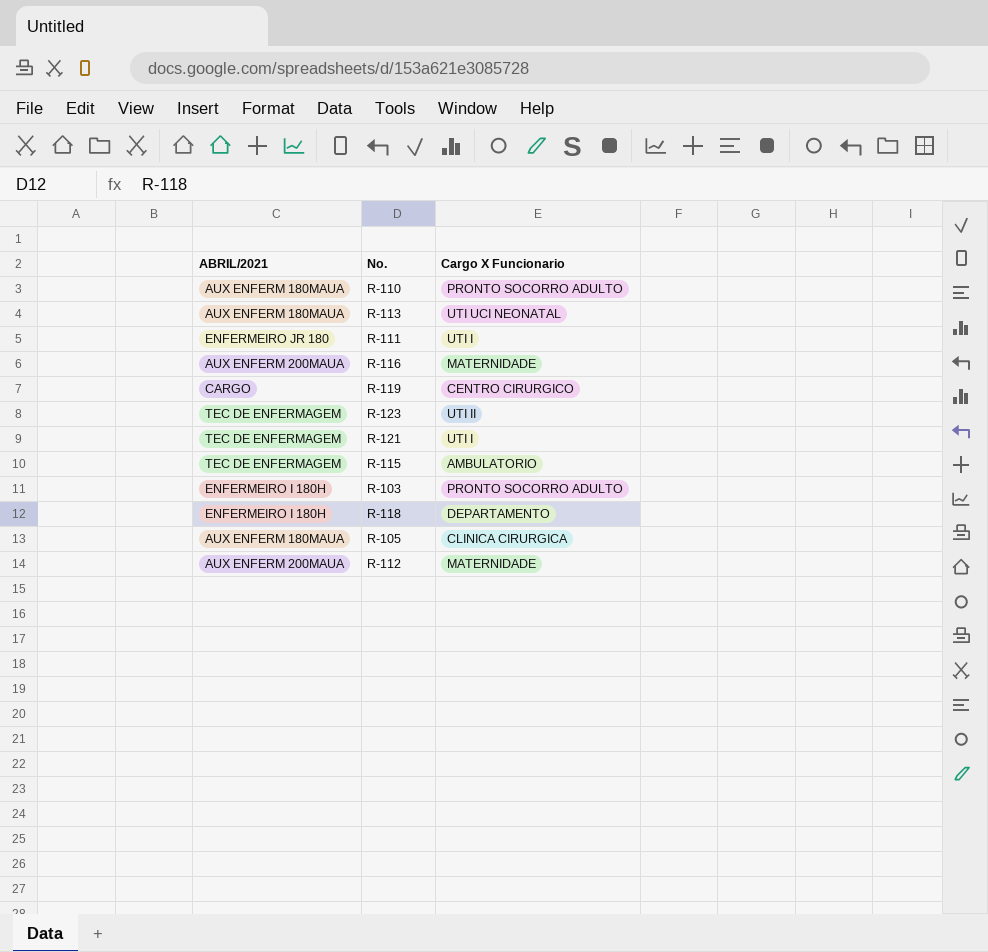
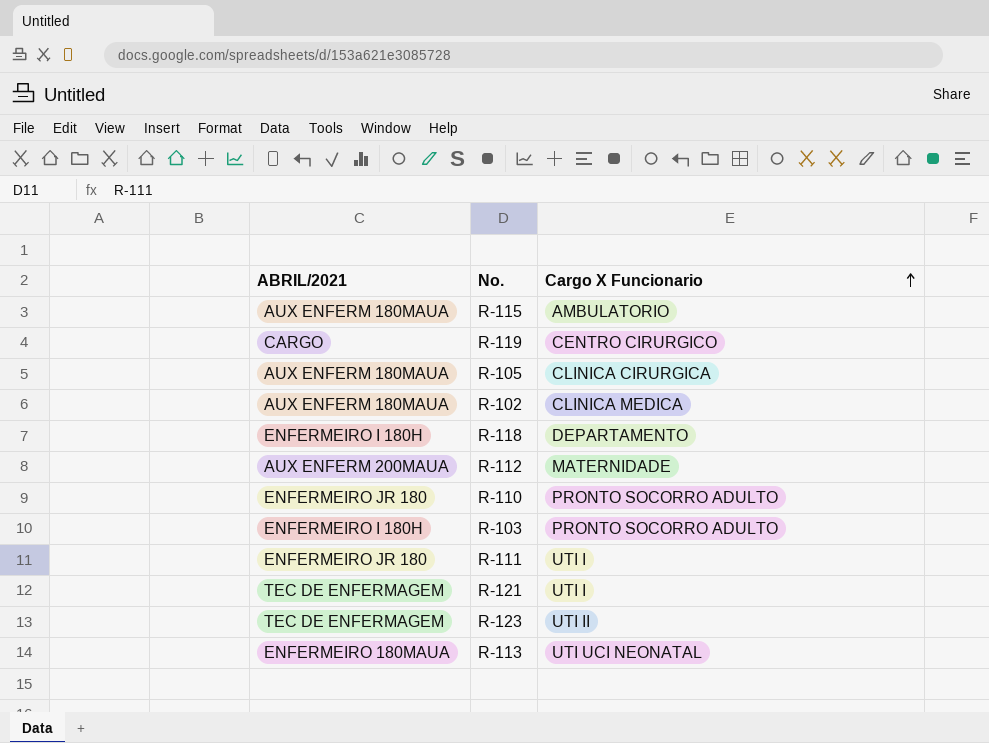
row order: none -> Cargo X Funcionario ascending
row R-116: AUX ENFERM 200MAUA | MATERNIDADE -> none
R-115 | ABRIL/2021: TEC DE ENFERMAGEM -> AUX ENFERM 180MAUA
row R-102: none -> AUX ENFERM 180MAUA | CLINICA MEDICA
R-110 | ABRIL/2021: AUX ENFERM 180MAUA -> ENFERMEIRO JR 180
R-113 | ABRIL/2021: AUX ENFERM 180MAUA -> ENFERMEIRO 180MAUA

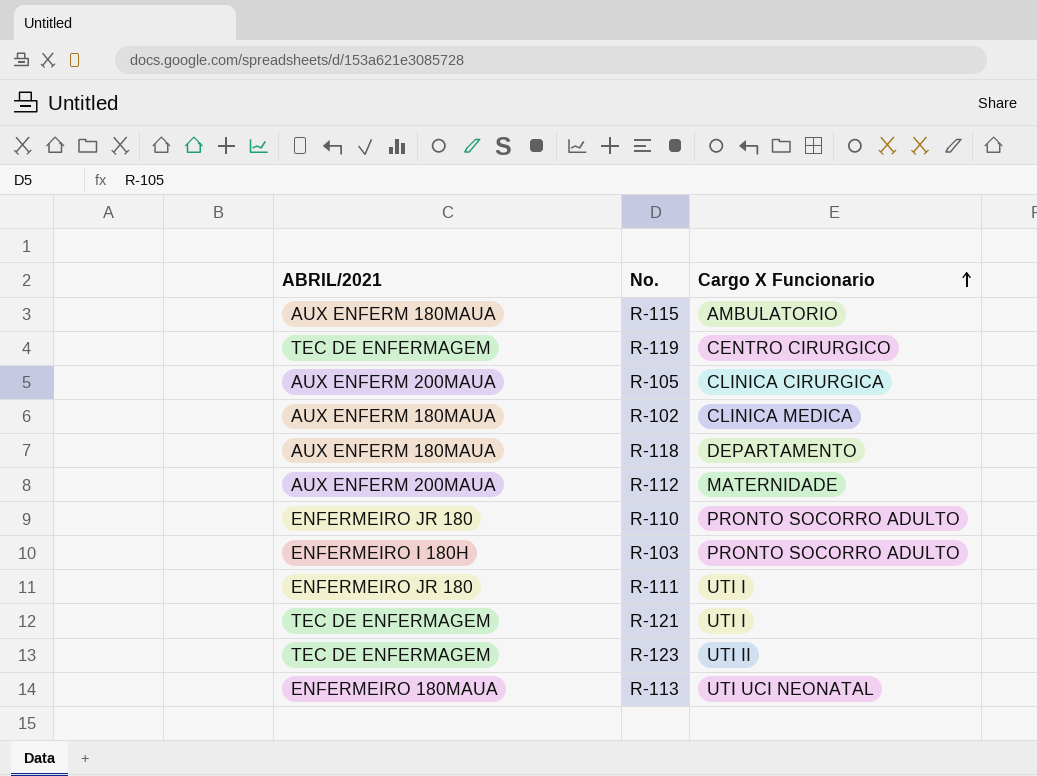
R-119 | ABRIL/2021: CARGO -> TEC DE ENFERMAGEM
R-105 | ABRIL/2021: AUX ENFERM 180MAUA -> AUX ENFERM 200MAUA
R-118 | ABRIL/2021: ENFERMEIRO I 180H -> AUX ENFERM 180MAUA

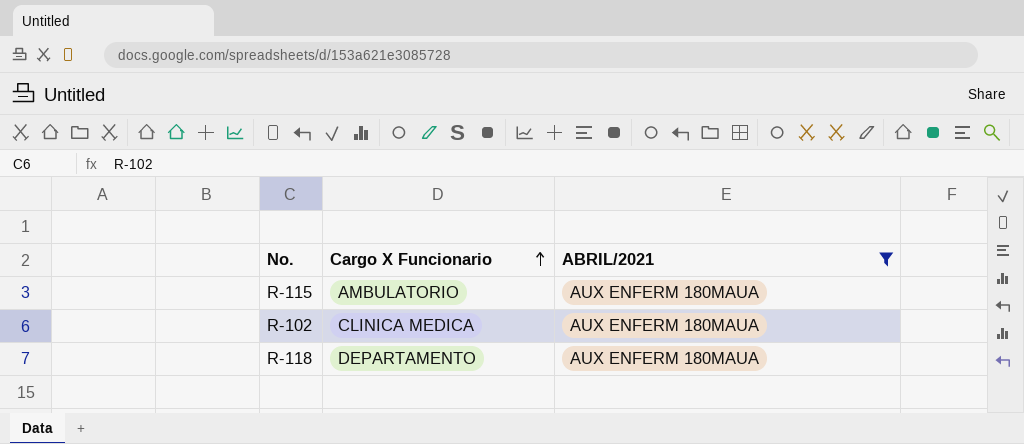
filter: none -> ABRIL/2021 = AUX ENFERM 180MAUA
column ABRIL/2021 | position: 1 -> 3

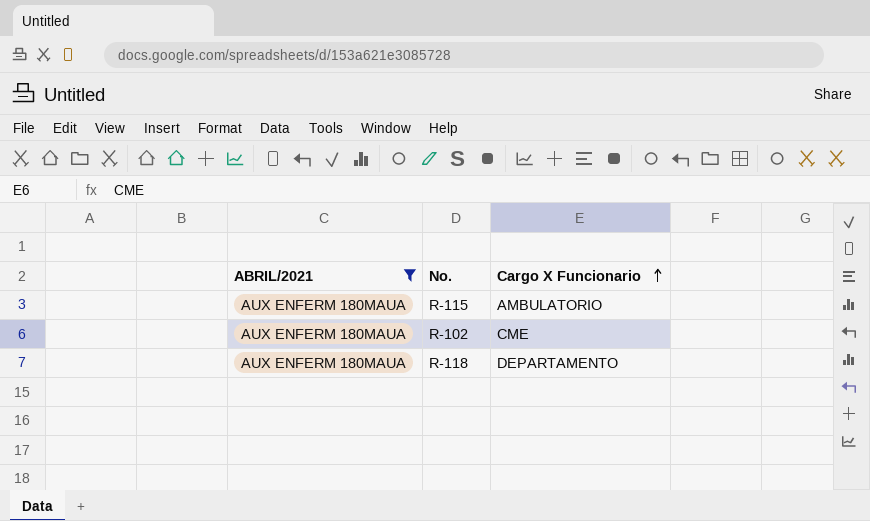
column ABRIL/2021 | position: 3 -> 1
R-102 | Cargo X Funcionario: CLINICA MEDICA -> CME

